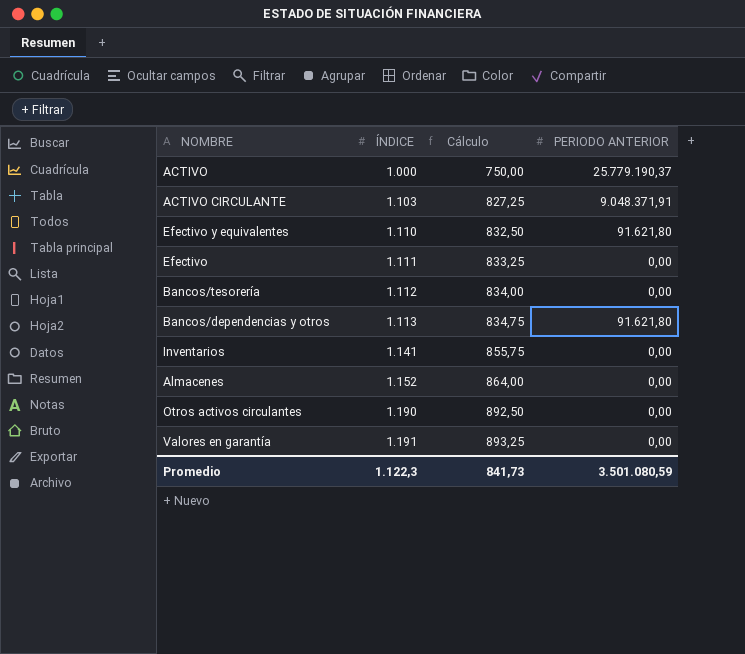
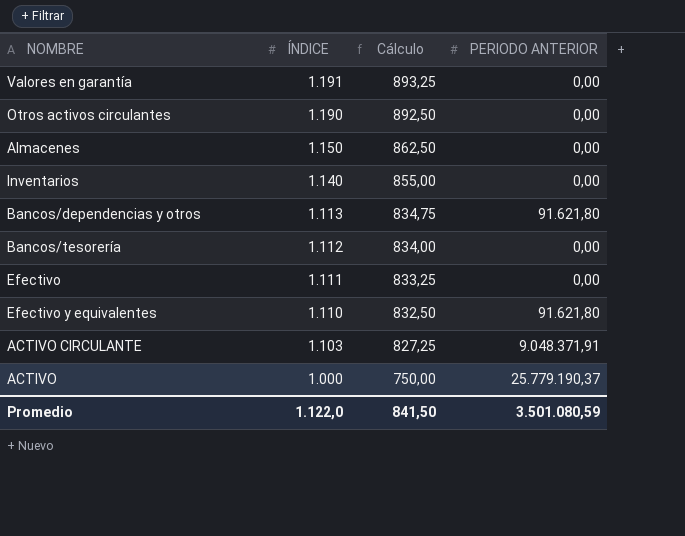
row order: ÍNDICE ascending -> ÍNDICE descending
Almacenes | ÍNDICE: 1.152 -> 1.150
Almacenes | Cálculo: 864,00 -> 862,50
Inventarios | ÍNDICE: 1.141 -> 1.140
Inventarios | Cálculo: 855,75 -> 855,00
Promedio | ÍNDICE: 1.122,3 -> 1.122,0
Promedio | Cálculo: 841,73 -> 841,50

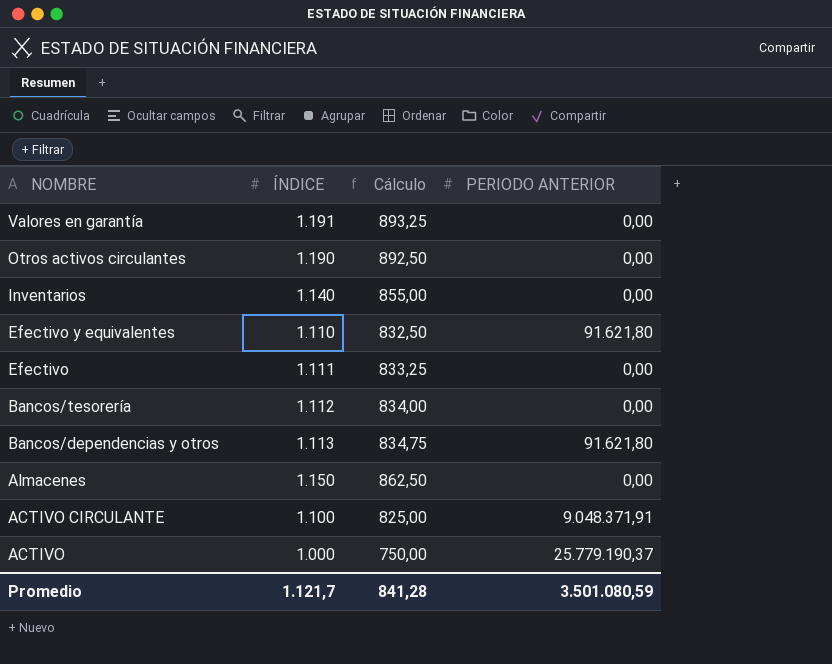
row order: ÍNDICE descending -> NOMBRE descending
ACTIVO CIRCULANTE | ÍNDICE: 1.103 -> 1.100
ACTIVO CIRCULANTE | Cálculo: 827,25 -> 825,00
Promedio | ÍNDICE: 1.122,0 -> 1.121,7
Promedio | Cálculo: 841,50 -> 841,28

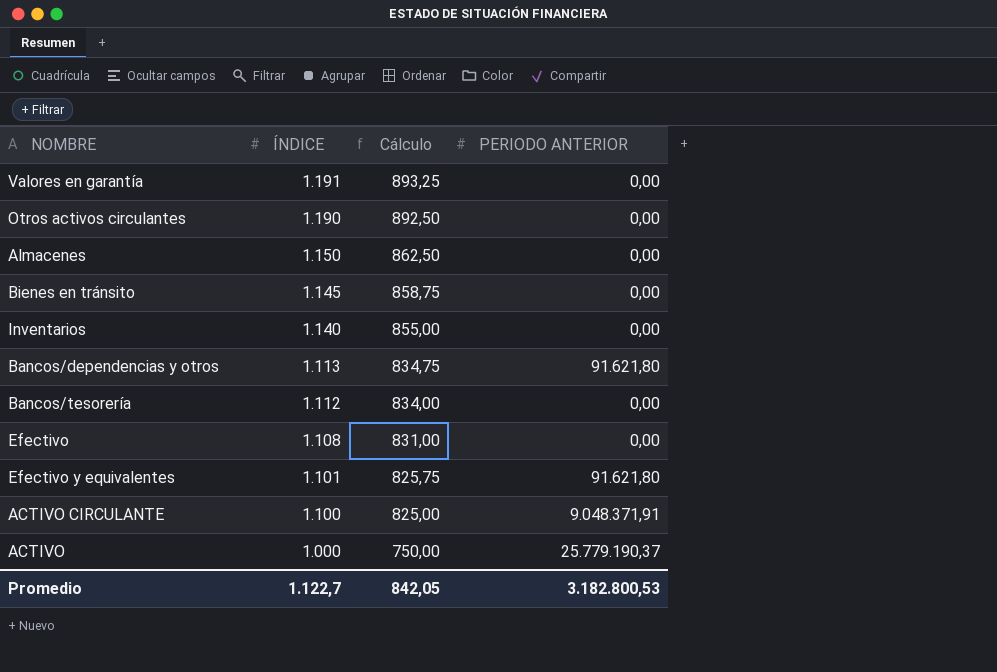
row order: NOMBRE descending -> ÍNDICE descending
row Bienes en tránsito: none -> 1.145 | 858,75 | 0,00
Efectivo | ÍNDICE: 1.111 -> 1.108
Efectivo | Cálculo: 833,25 -> 831,00
Efectivo y equivalentes | ÍNDICE: 1.110 -> 1.101
Efectivo y equivalentes | Cálculo: 832,50 -> 825,75
Promedio | ÍNDICE: 1.121,7 -> 1.122,7
Promedio | Cálculo: 841,28 -> 842,05
Promedio | PERIODO ANTERIOR: 3.501.080,59 -> 3.182.800,53

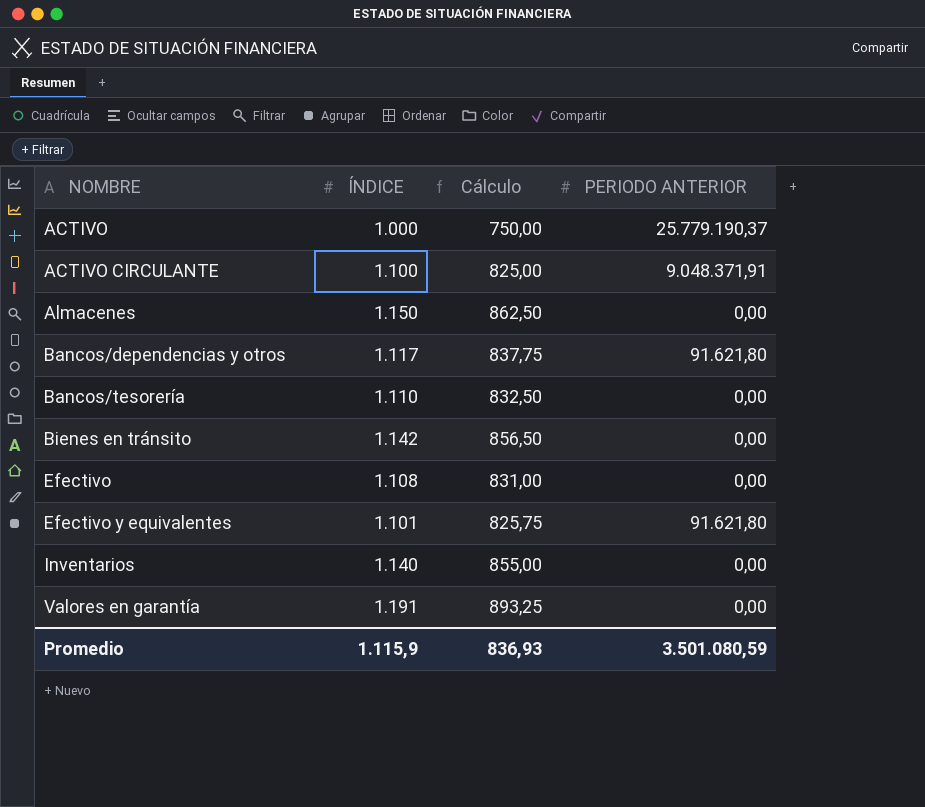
row order: ÍNDICE descending -> NOMBRE ascending
row Otros activos circulantes: 1.190 | 892,50 | 0,00 -> none
Bancos/dependencias y otros | ÍNDICE: 1.113 -> 1.117
Bancos/dependencias y otros | Cálculo: 834,75 -> 837,75
Bancos/tesorería | ÍNDICE: 1.112 -> 1.110
Bancos/tesorería | Cálculo: 834,00 -> 832,50
Bienes en tránsito | ÍNDICE: 1.145 -> 1.142
Bienes en tránsito | Cálculo: 858,75 -> 856,50
Promedio | ÍNDICE: 1.122,7 -> 1.115,9
Promedio | Cálculo: 842,05 -> 836,93
Promedio | PERIODO ANTERIOR: 3.182.800,53 -> 3.501.080,59

